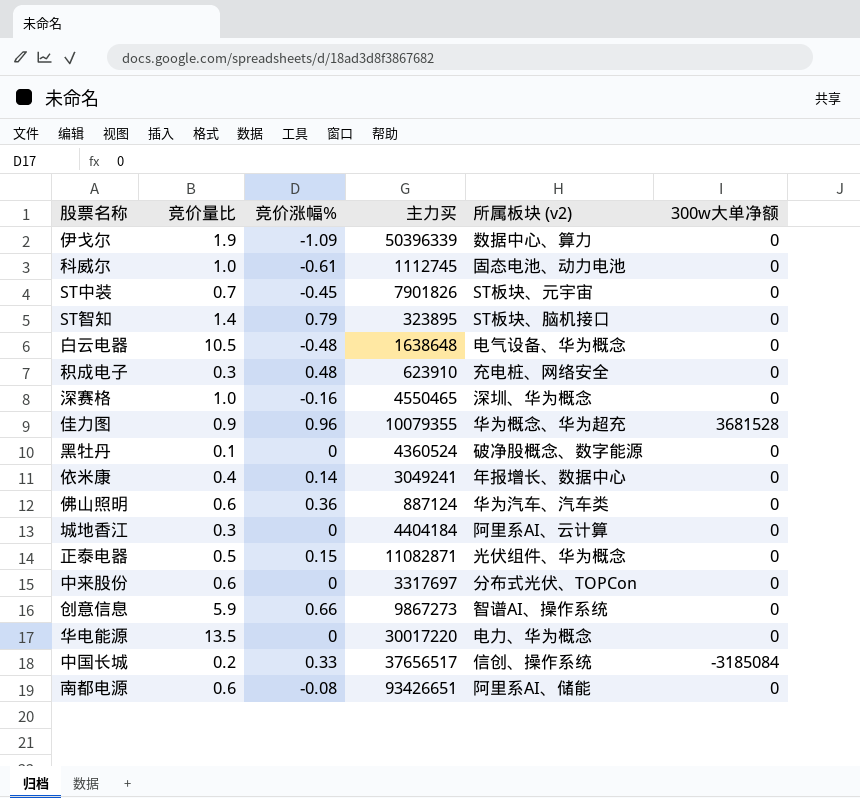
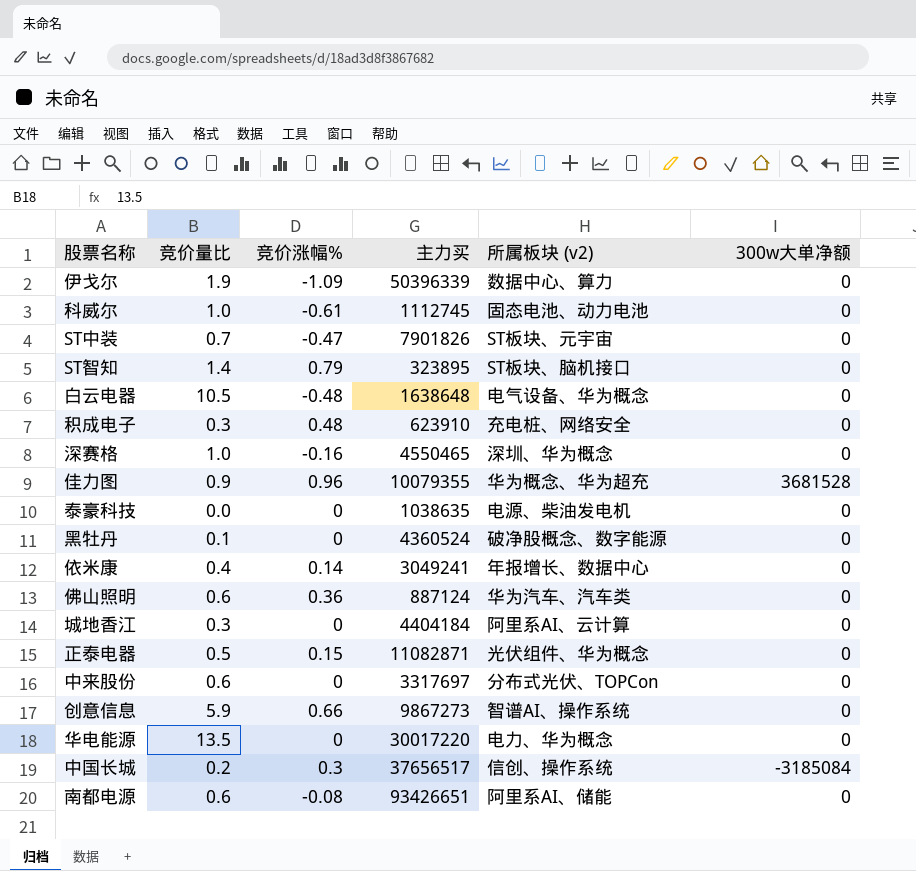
ST中装 | 竞价涨幅%: -0.45 -> -0.47
row 泰豪科技: none -> 0.0 | 0 | 1038635 | 电源、柴油发电机 | 0
中国长城 | 竞价涨幅%: 0.33 -> 0.3

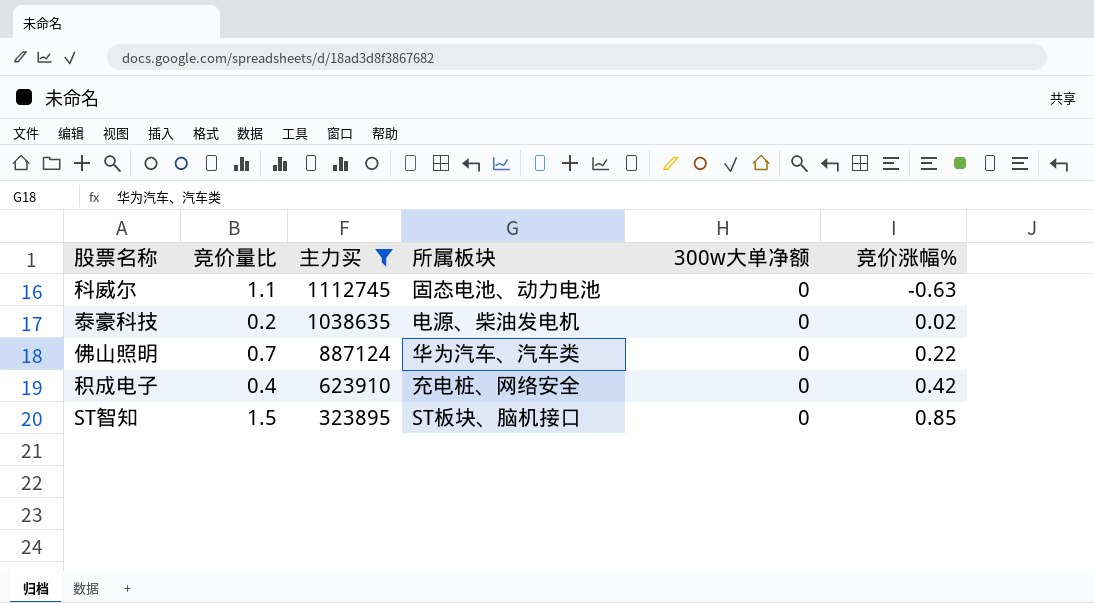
filter: none -> 主力买 <= 1112745
row order: none -> 主力买 descending
column name: 所属板块 (v2) -> 所属板块
column 竞价涨幅% | position: 3 -> 6
科威尔 | 竞价量比: 1.0 -> 1.1
科威尔 | 竞价涨幅%: -0.61 -> -0.63
泰豪科技 | 竞价量比: 0.0 -> 0.2
泰豪科技 | 竞价涨幅%: 0 -> 0.02
佛山照明 | 竞价量比: 0.6 -> 0.7
佛山照明 | 竞价涨幅%: 0.36 -> 0.22
积成电子 | 竞价量比: 0.3 -> 0.4
积成电子 | 竞价涨幅%: 0.48 -> 0.42
ST智知 | 竞价量比: 1.4 -> 1.5
ST智知 | 竞价涨幅%: 0.79 -> 0.85

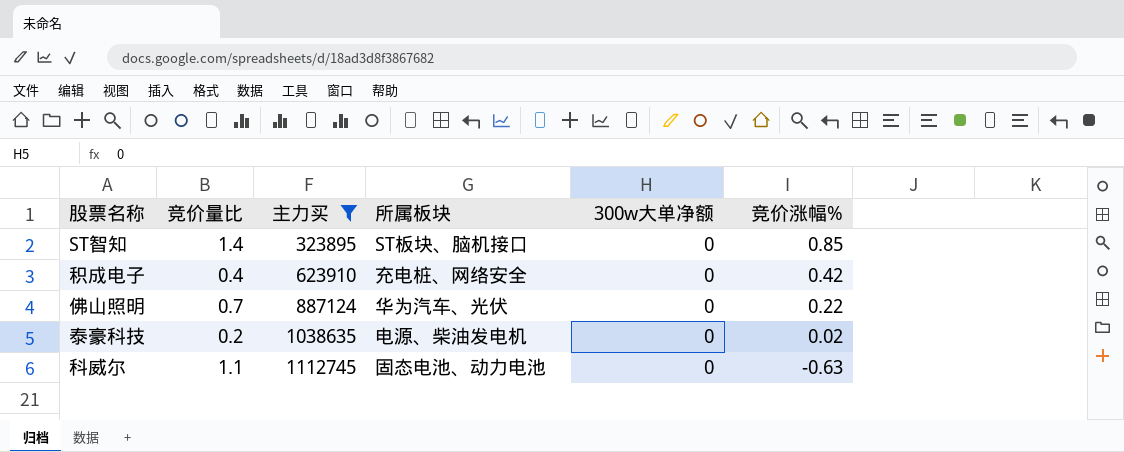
row order: 主力买 descending -> 主力买 ascending
ST智知 | 竞价量比: 1.5 -> 1.4
佛山照明 | 所属板块: 华为汽车、汽车类 -> 华为汽车、光伏

